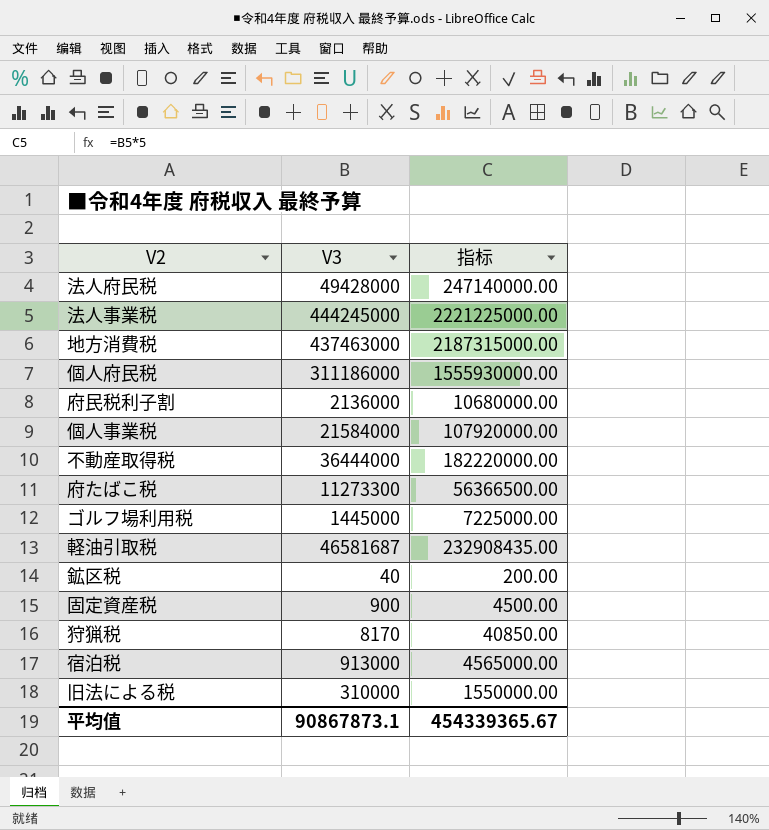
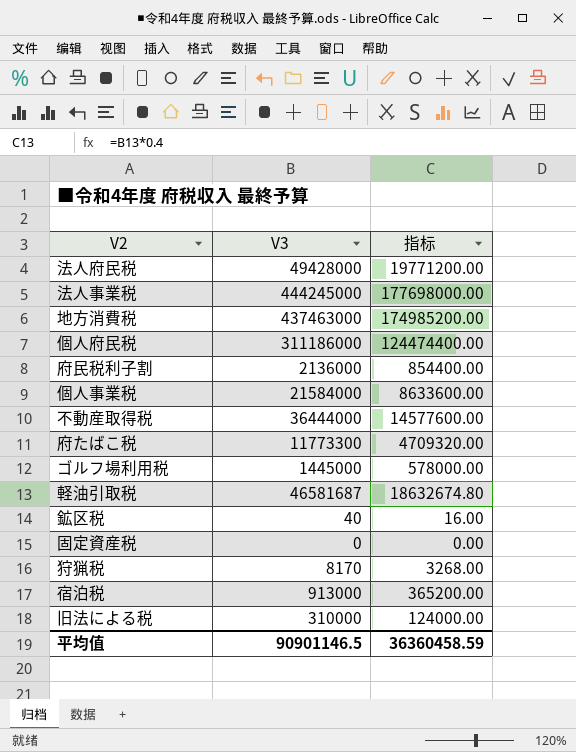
column 指标 | formula: [V3] * 5 -> [V3] * 0.4
府たばこ税 | V3: 11273300 -> 11773300
固定資産税 | V3: 900 -> 0
平均值 | V3: 90867873.1 -> 90901146.5
平均值 | 指标: 454339365.67 -> 36360458.59

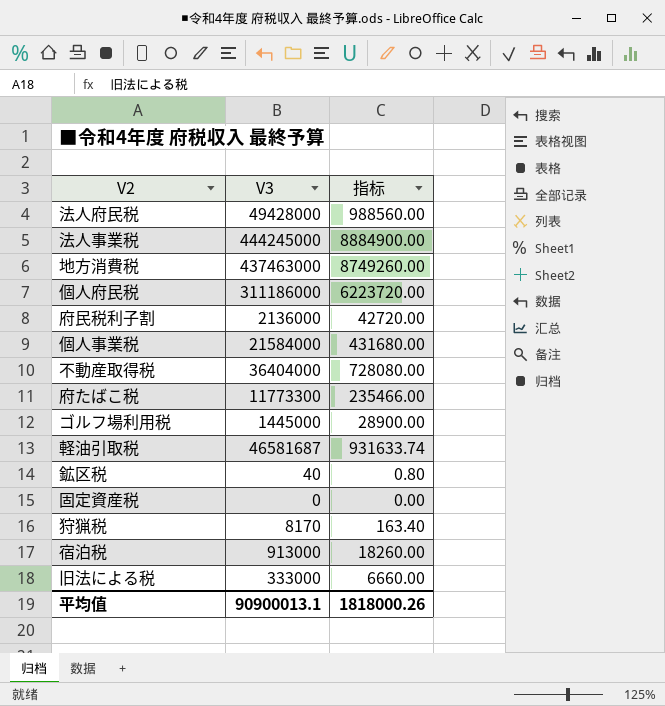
column 指标 | formula: [V3] * 0.4 -> [V3] * 0.02
不動産取得税 | V3: 36444000 -> 36404000
旧法による税 | V3: 310000 -> 333000
平均值 | V3: 90901146.5 -> 90900013.1
平均值 | 指标: 36360458.59 -> 1818000.26

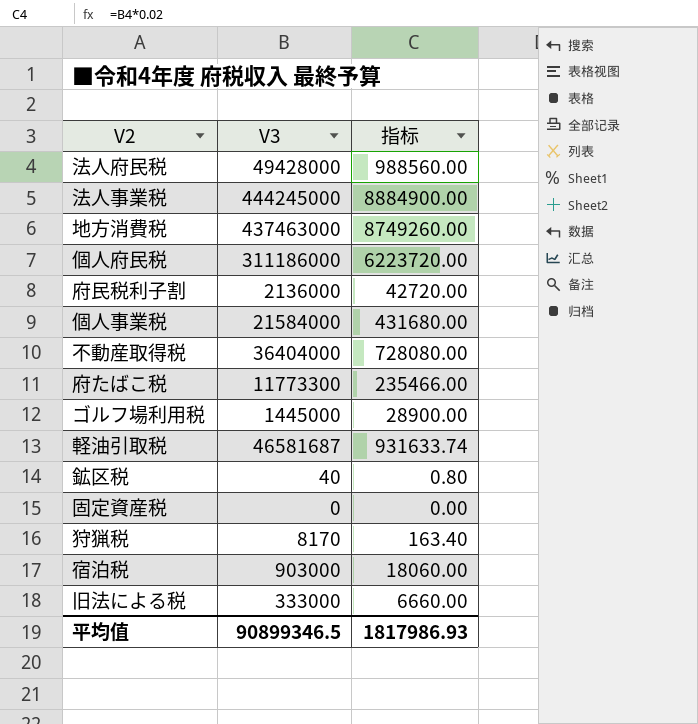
宿泊税 | V3: 913000 -> 903000
宿泊税 | 指标: 18260.00 -> 18060.00
平均值 | V3: 90900013.1 -> 90899346.5
平均值 | 指标: 1818000.26 -> 1817986.93

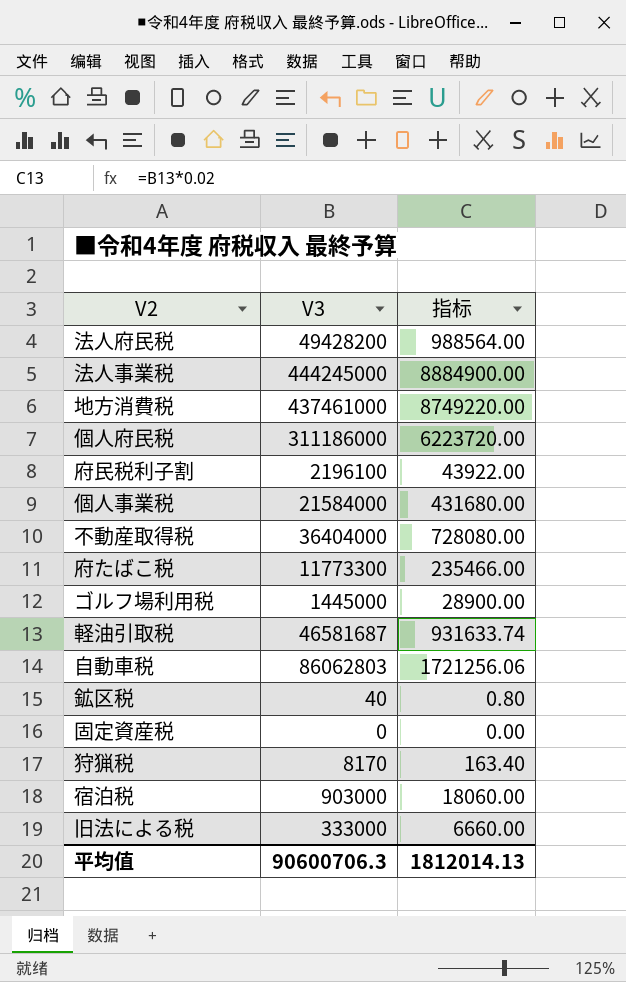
法人府民税 | V3: 49428000 -> 49428200
法人府民税 | 指标: 988560.00 -> 988564.00
地方消費税 | V3: 437463000 -> 437461000
地方消費税 | 指标: 8749260.00 -> 8749220.00
府民税利子割 | V3: 2136000 -> 2196100
府民税利子割 | 指标: 42720.00 -> 43922.00
row 自動車税: none -> 86062803 | 1721256.06
平均值 | V3: 90899346.5 -> 90600706.3
平均值 | 指标: 1817986.93 -> 1812014.13

